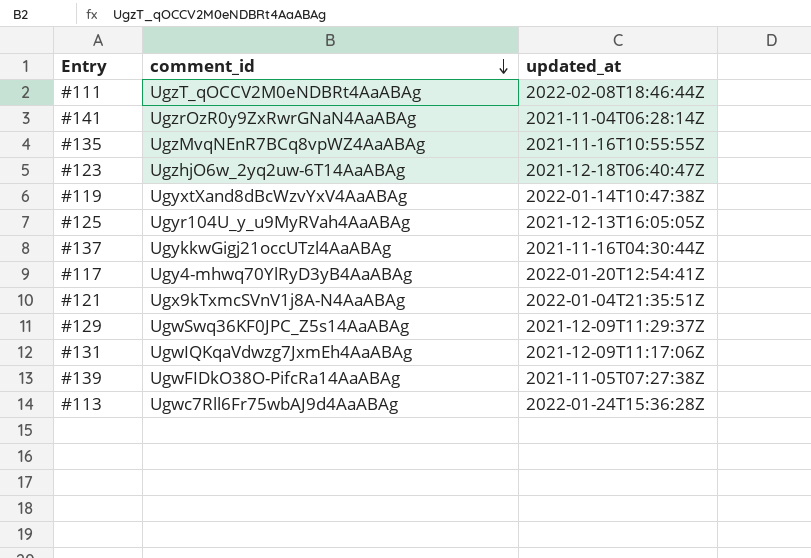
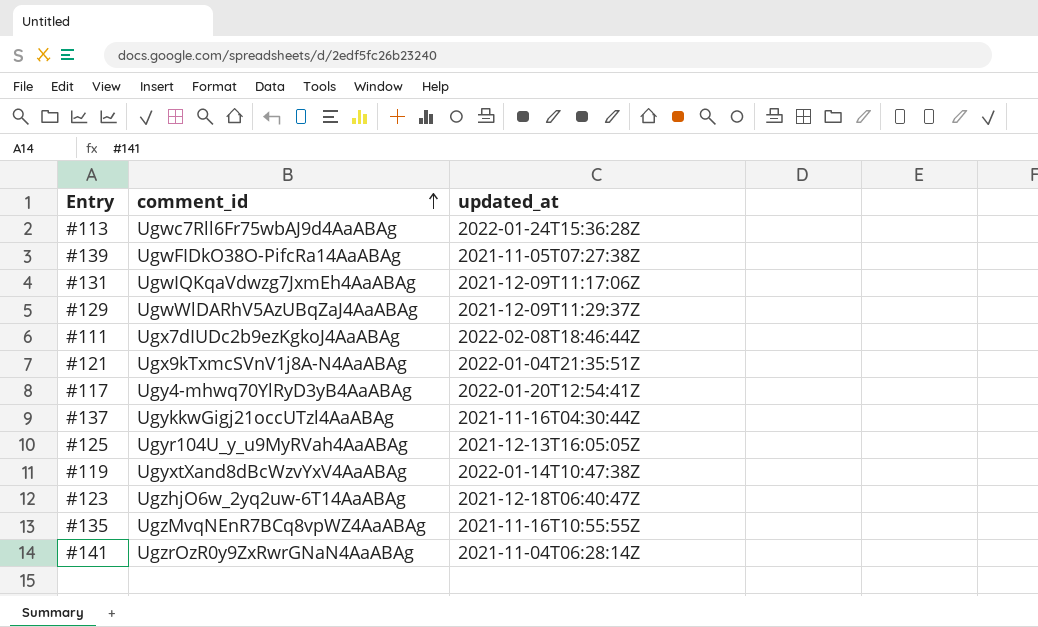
row order: comment_id descending -> comment_id ascending
#129 | comment_id: UgwSwq36KF0JPC_Z5s14AaABAg -> UgwWlDARhV5AzUBqZaJ4AaABAg
#111 | comment_id: UgzT_qOCCV2M0eNDBRt4AaABAg -> Ugx7dIUDc2b9ezKgkoJ4AaABAg

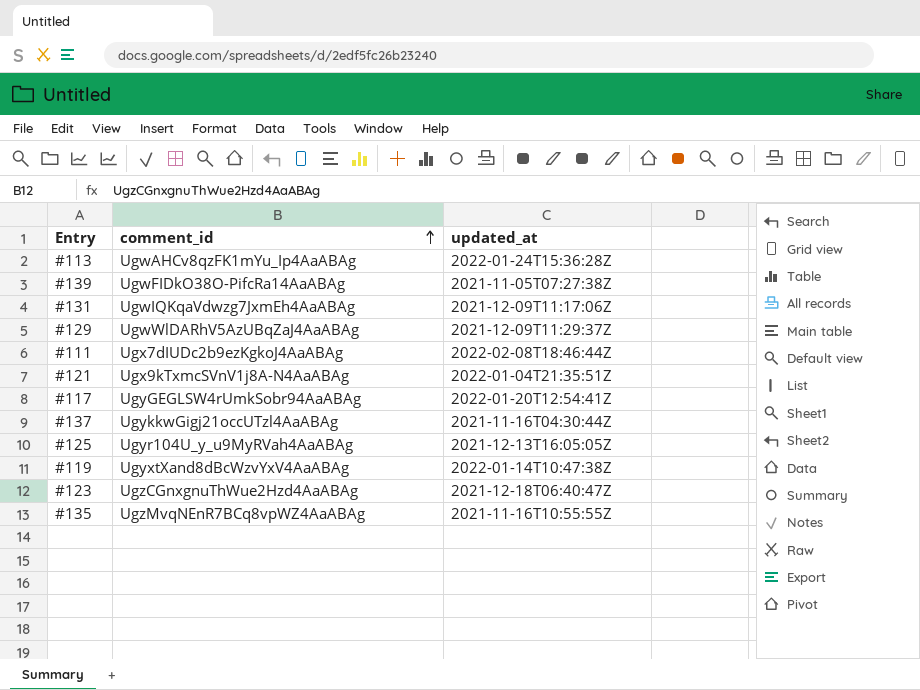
row #141: UgzrOzR0y9ZxRwrGNaN4AaABAg | 2021-11-04T06:28:14Z -> none
#113 | comment_id: Ugwc7Rll6Fr75wbAJ9d4AaABAg -> UgwAHCv8qzFK1mYu_Ip4AaABAg
#117 | comment_id: Ugy4-mhwq70YlRyD3yB4AaABAg -> UgyGEGLSW4rUmkSobr94AaABAg
#123 | comment_id: UgzhjO6w_2yq2uw-6T14AaABAg -> UgzCGnxgnuThWue2Hzd4AaABAg

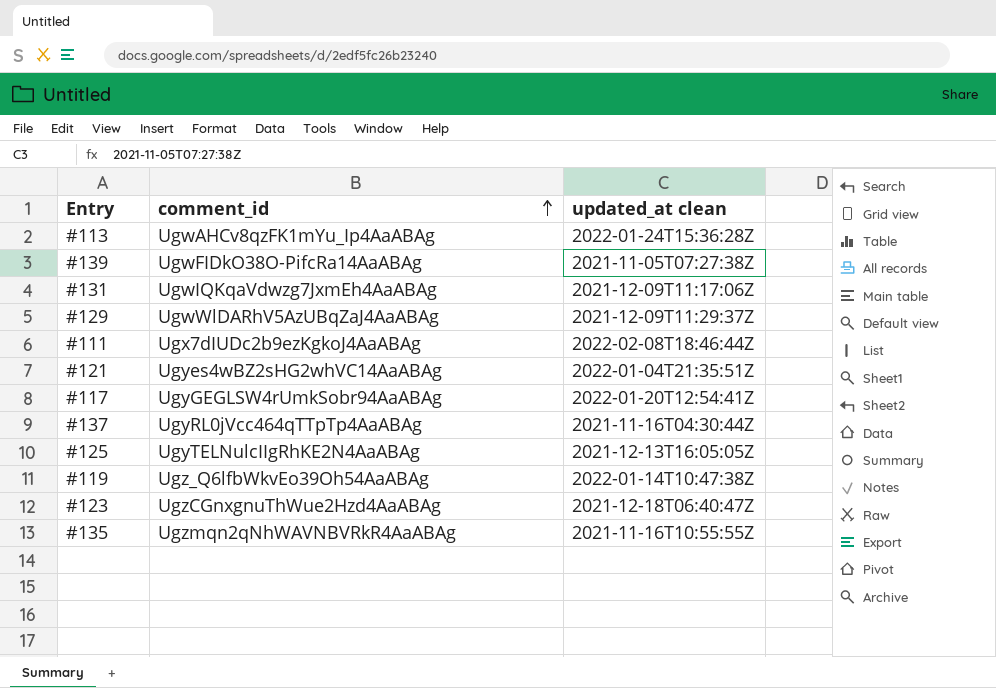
column name: updated_at -> updated_at clean
#121 | comment_id: Ugx9kTxmcSVnV1j8A-N4AaABAg -> Ugyes4wBZ2sHG2whVC14AaABAg
#137 | comment_id: UgykkwGigj21occUTzl4AaABAg -> UgyRL0jVcc464qTTpTp4AaABAg
#125 | comment_id: Ugyr104U_y_u9MyRVah4AaABAg -> UgyTELNulcIIgRhKE2N4AaABAg
#119 | comment_id: UgyxtXand8dBcWzvYxV4AaABAg -> Ugz_Q6lfbWkvEo39Oh54AaABAg
#135 | comment_id: UgzMvqNEnR7BCq8vpWZ4AaABAg -> Ugzmqn2qNhWAVNBVRkR4AaABAg

